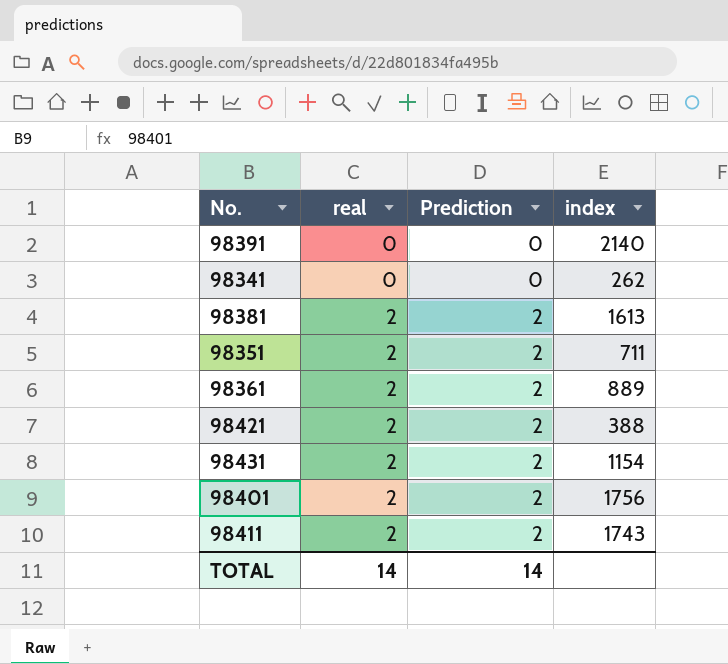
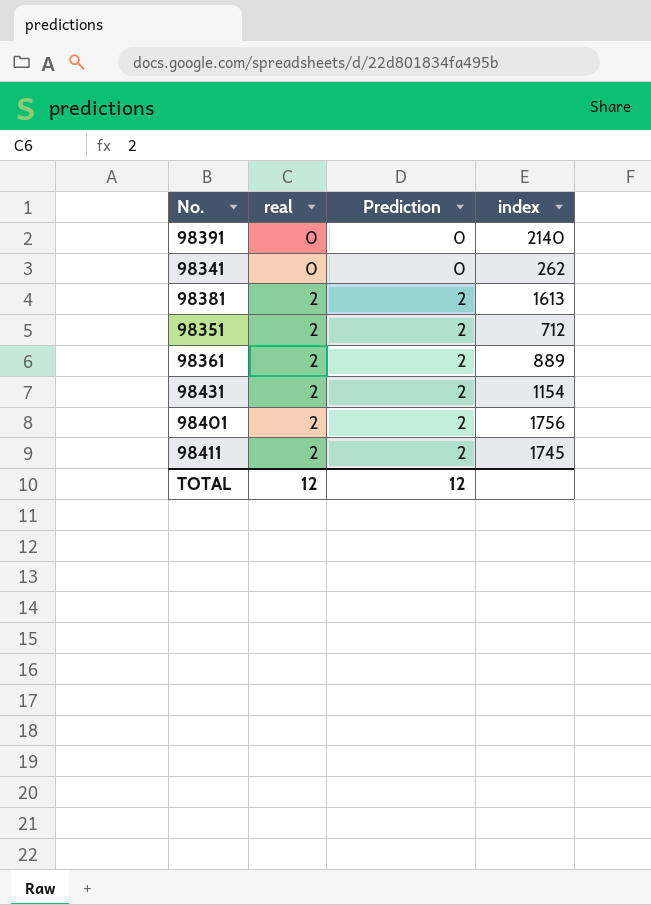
row 98421: 2 | 2 | 388 -> none
98351 | index: 711 -> 712
98411 | index: 1743 -> 1745
TOTAL | real: 14 -> 12
TOTAL | Prediction: 14 -> 12

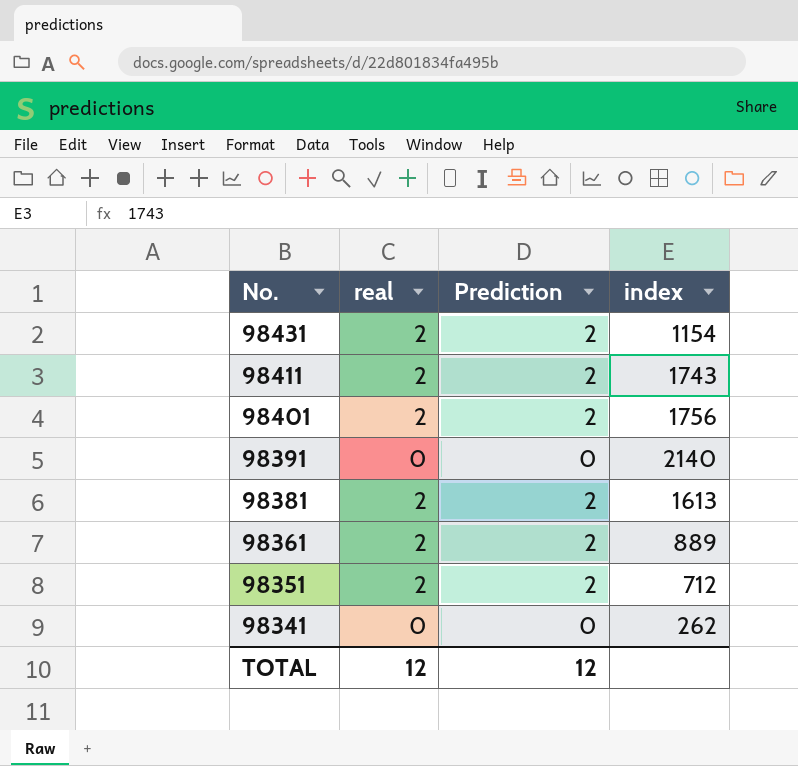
row order: real ascending -> No. descending
98411 | index: 1745 -> 1743

